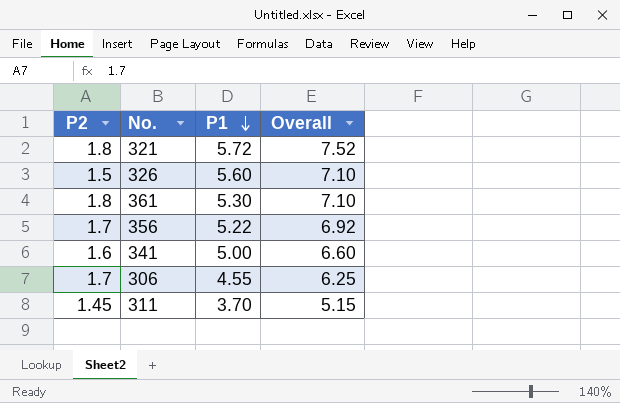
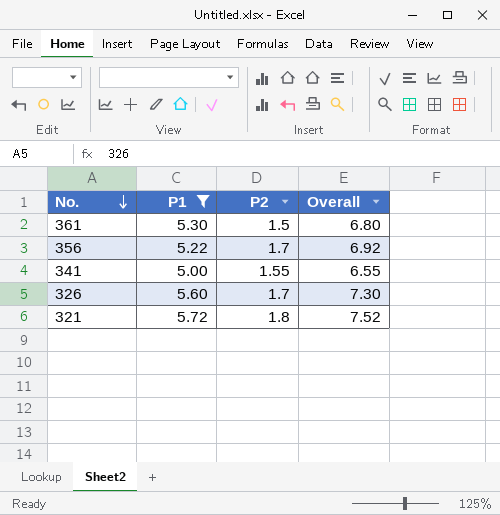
filter: none -> P1 >= 5.00
row order: P1 descending -> No. descending
column P2 | position: 1 -> 3
361 | P2: 1.8 -> 1.5
361 | Overall: 7.10 -> 6.80
341 | P2: 1.6 -> 1.55
341 | Overall: 6.60 -> 6.55
326 | P2: 1.5 -> 1.7
326 | Overall: 7.10 -> 7.30

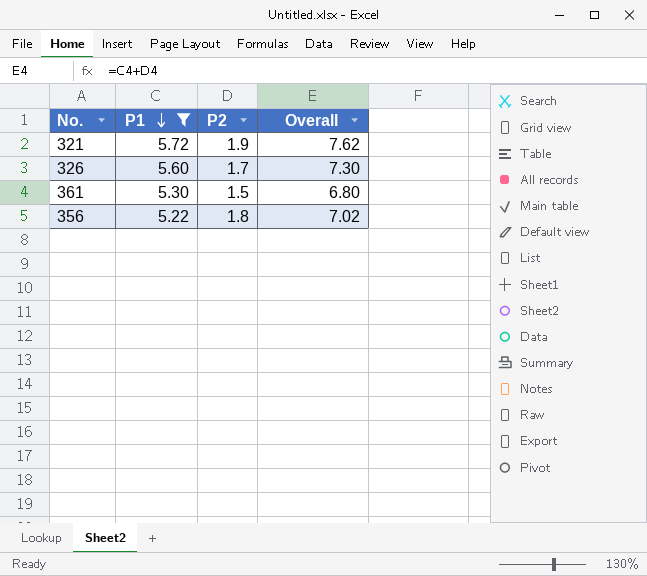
row order: No. descending -> P1 descending
row 341: 5.00 | 1.55 | 6.55 -> none
321 | P2: 1.8 -> 1.9
321 | Overall: 7.52 -> 7.62
356 | P2: 1.7 -> 1.8
356 | Overall: 6.92 -> 7.02

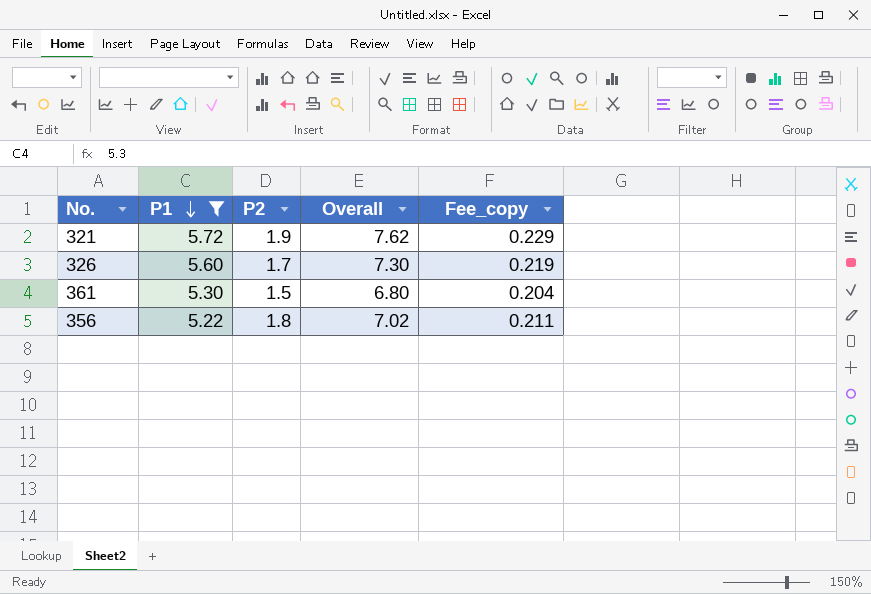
column Fee_copy | formula: none -> [Overall] * 0.03

